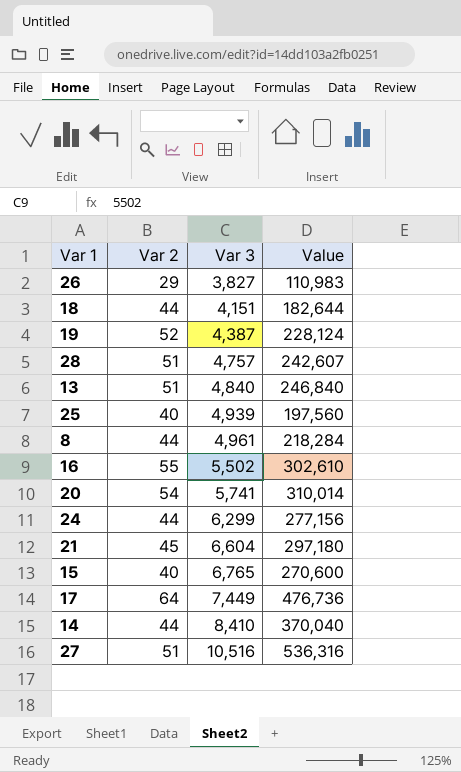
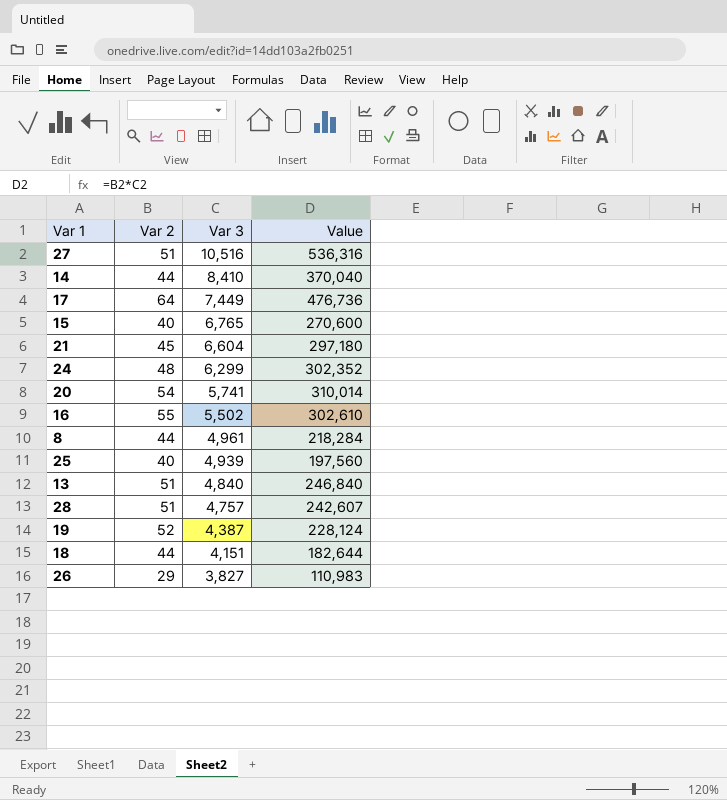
row order: Var 3 ascending -> Var 3 descending
24 | Var 2: 44 -> 48
24 | Value: 277,156 -> 302,352

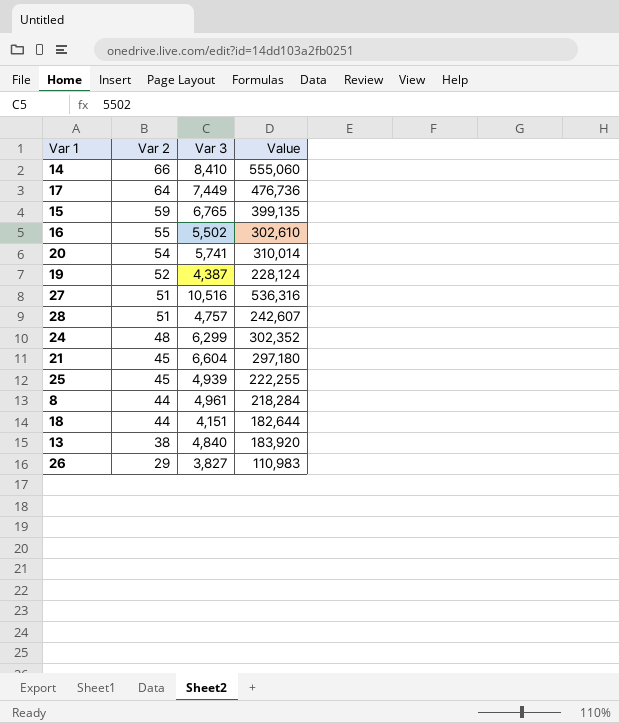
row order: Var 3 descending -> Var 2 descending
14 | Var 2: 44 -> 66
14 | Value: 370,040 -> 555,060
15 | Var 2: 40 -> 59
15 | Value: 270,600 -> 399,135
25 | Var 2: 40 -> 45
25 | Value: 197,560 -> 222,255
13 | Var 2: 51 -> 38
13 | Value: 246,840 -> 183,920

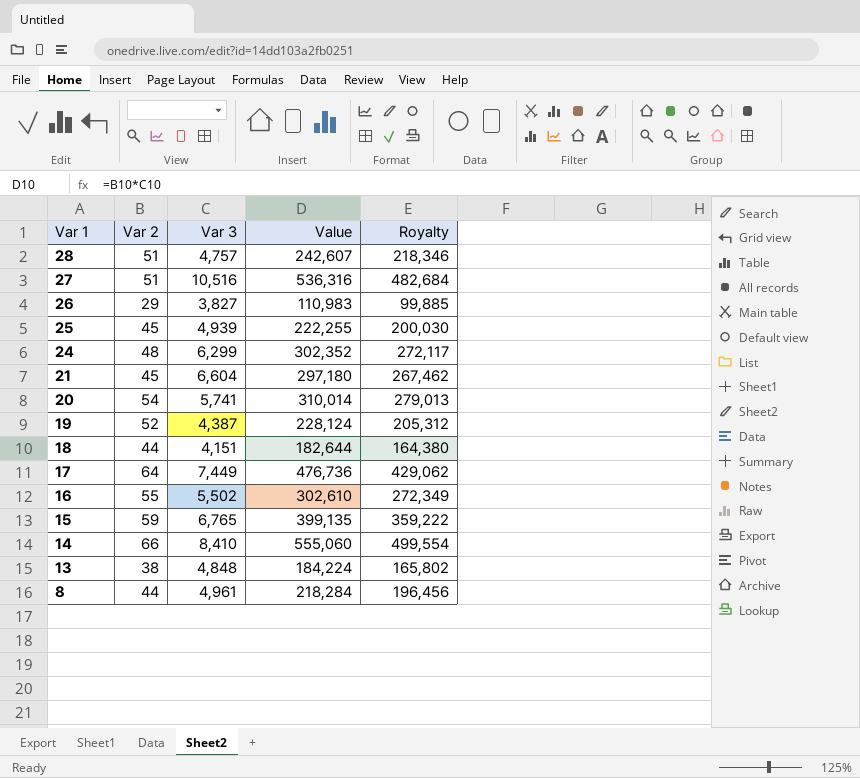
row order: Var 2 descending -> Var 1 descending
column Royalty | formula: none -> [Value] * 0.9
13 | Var 3: 4,840 -> 4,848
13 | Value: 183,920 -> 184,224

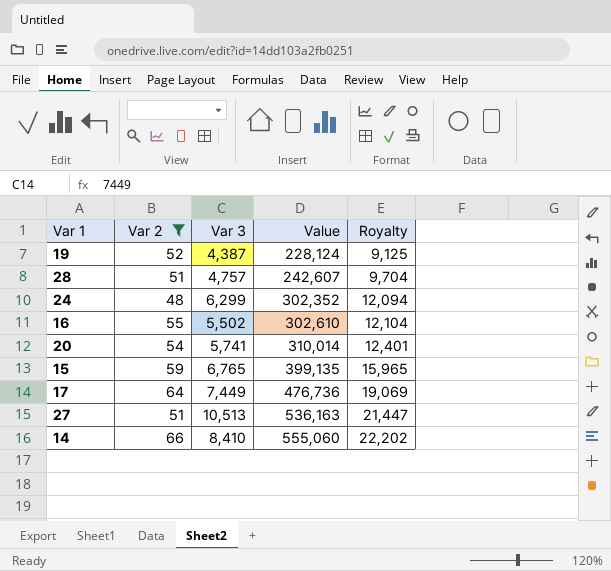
filter: none -> Var 2 >= 48
row order: Var 1 descending -> Value ascending
column Royalty | formula: [Value] * 0.9 -> [Value] * 0.04
27 | Var 3: 10,516 -> 10,513
27 | Value: 536,316 -> 536,163

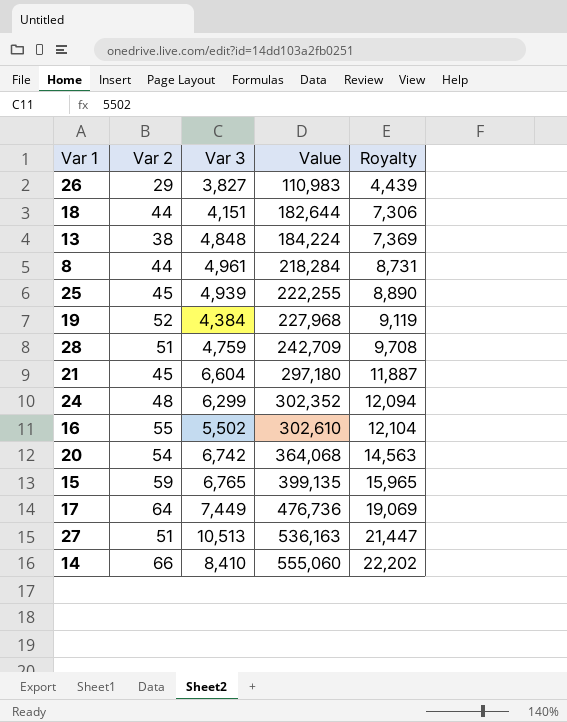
filter: Var 2 >= 48 -> none
19 | Var 3: 4,387 -> 4,384
19 | Value: 228,124 -> 227,968
19 | Royalty: 9,125 -> 9,119
28 | Var 3: 4,757 -> 4,759
28 | Value: 242,607 -> 242,709
28 | Royalty: 9,704 -> 9,708
20 | Var 3: 5,741 -> 6,742
20 | Value: 310,014 -> 364,068
20 | Royalty: 12,401 -> 14,563

